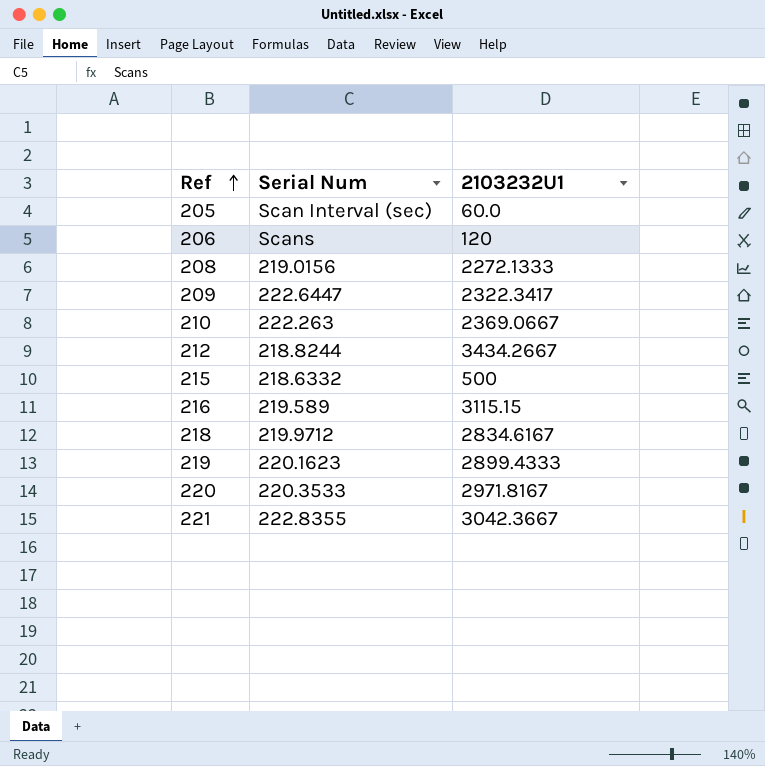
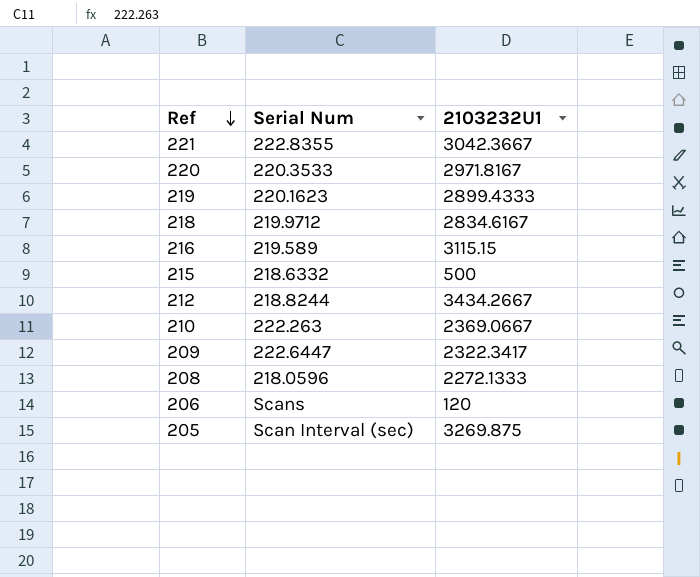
row order: Ref ascending -> Ref descending
208 | Serial Num: 219.0156 -> 218.0596
205 | 2103232U1: 60.0 -> 3269.875

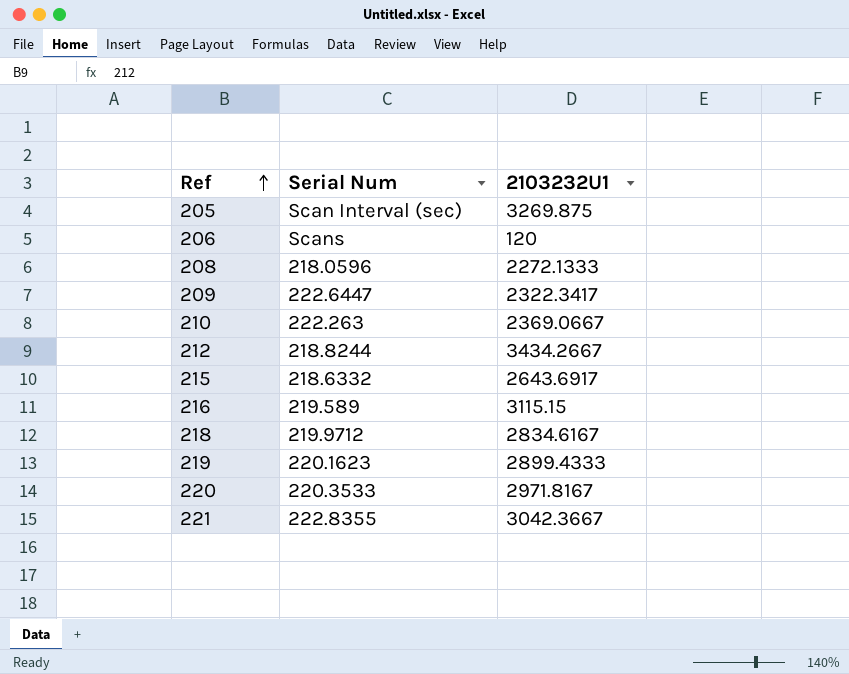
row order: Ref descending -> Ref ascending
215 | 2103232U1: 500 -> 2643.6917

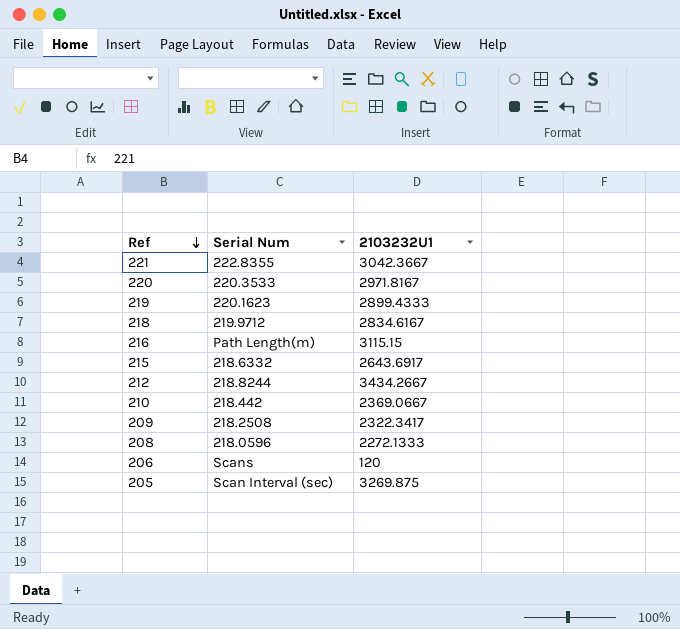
row order: Ref ascending -> Ref descending
216 | Serial Num: 219.589 -> Path Length(m)
210 | Serial Num: 222.263 -> 218.442
209 | Serial Num: 222.6447 -> 218.2508

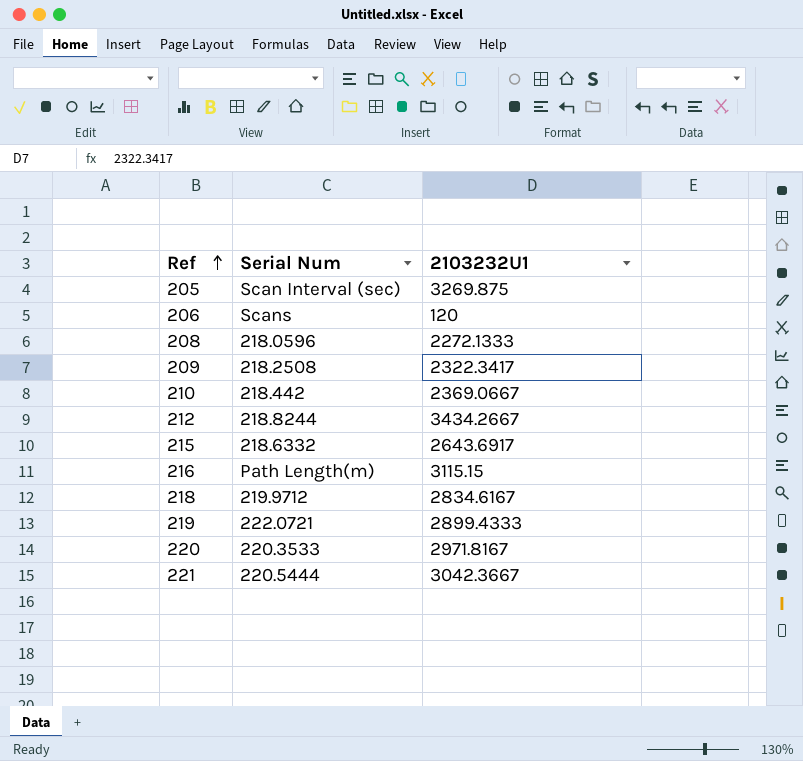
row order: Ref descending -> Ref ascending
219 | Serial Num: 220.1623 -> 222.0721
221 | Serial Num: 222.8355 -> 220.5444

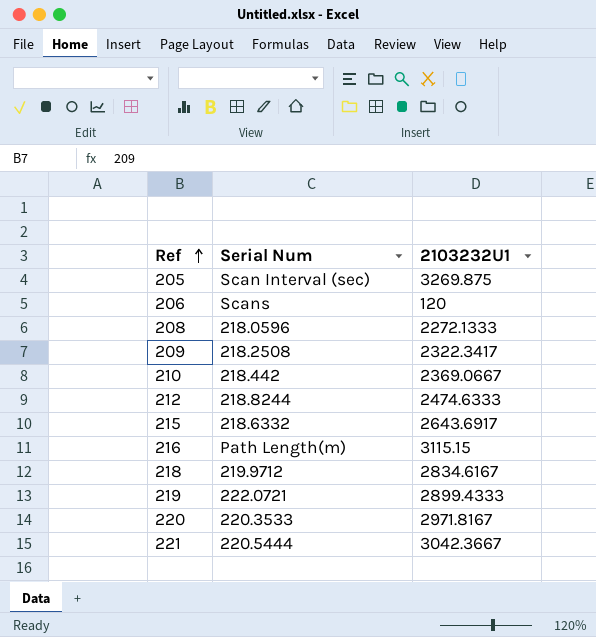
212 | 2103232U1: 3434.2667 -> 2474.6333

